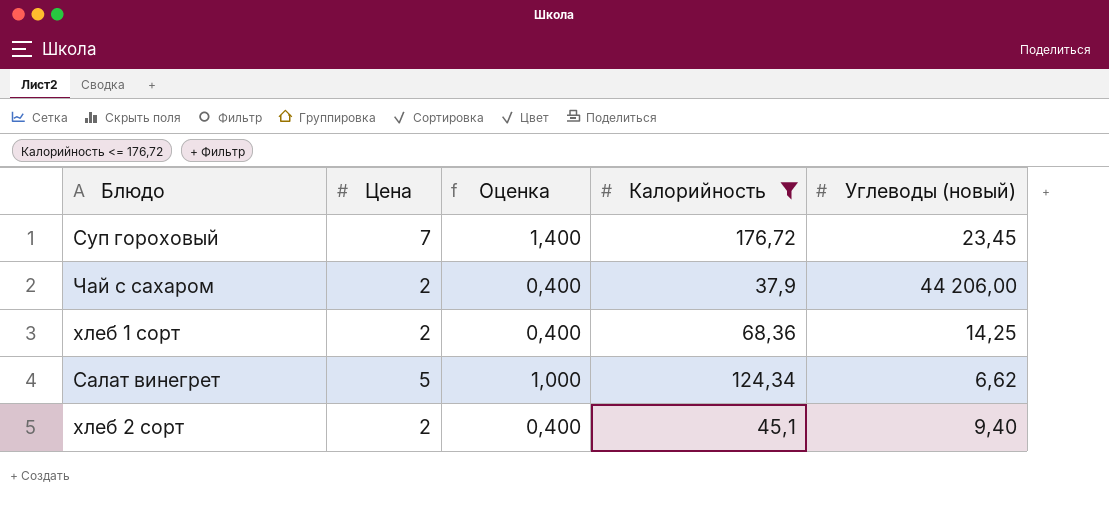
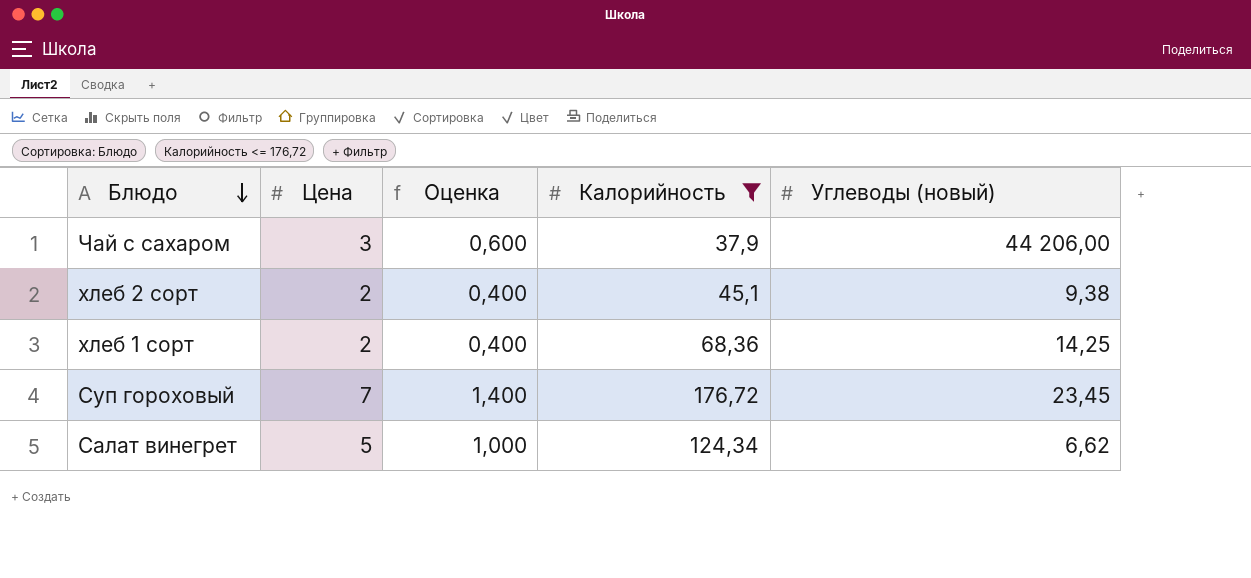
row order: none -> Блюдо descending
Чай с сахаром | Цена: 2 -> 3
Чай с сахаром | Оценка: 0,400 -> 0,600
хлеб 2 сорт | Углеводы (новый): 9,40 -> 9,38

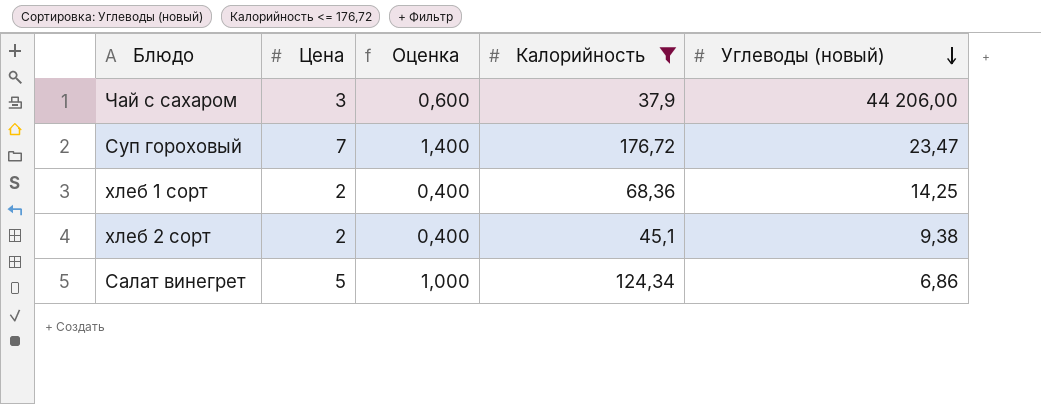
row order: Блюдо descending -> Углеводы (новый) descending
Суп гороховый | Углеводы (новый): 23,45 -> 23,47
Салат винегрет | Углеводы (новый): 6,62 -> 6,86

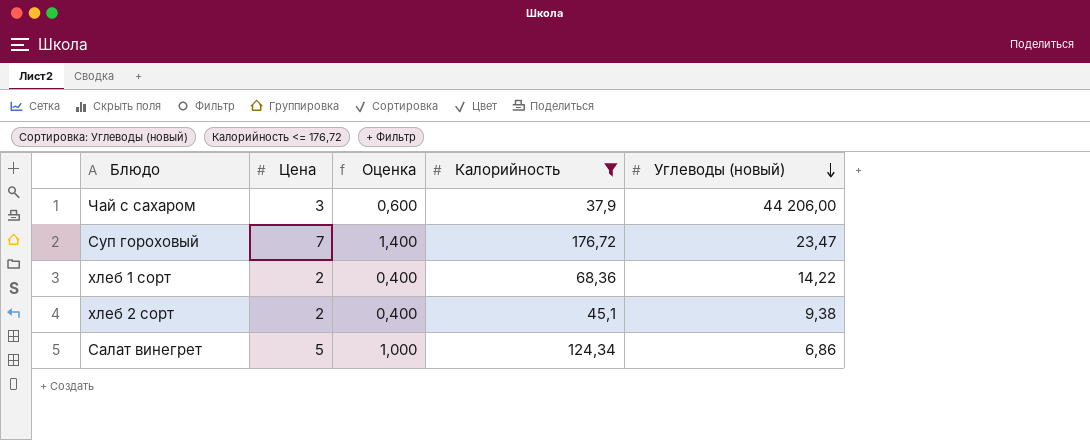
хлеб 1 сорт | Углеводы (новый): 14,25 -> 14,22

